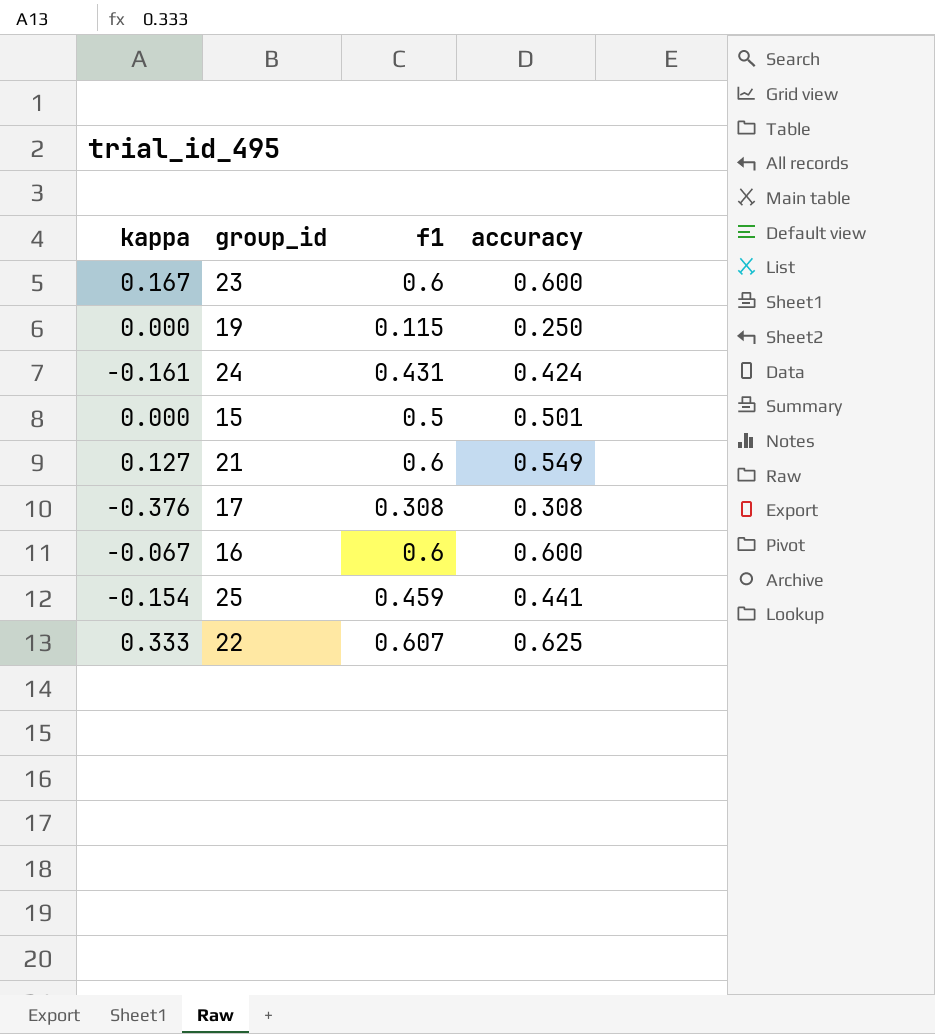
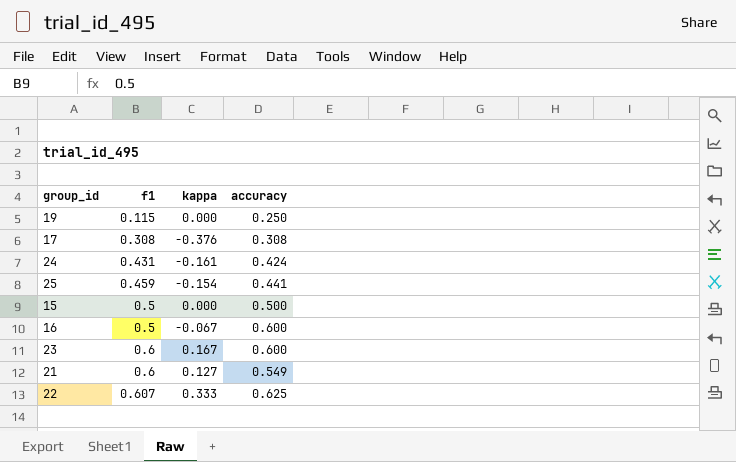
row order: none -> f1 ascending
column kappa | position: 1 -> 3
15 | accuracy: 0.501 -> 0.500
16 | f1: 0.6 -> 0.5

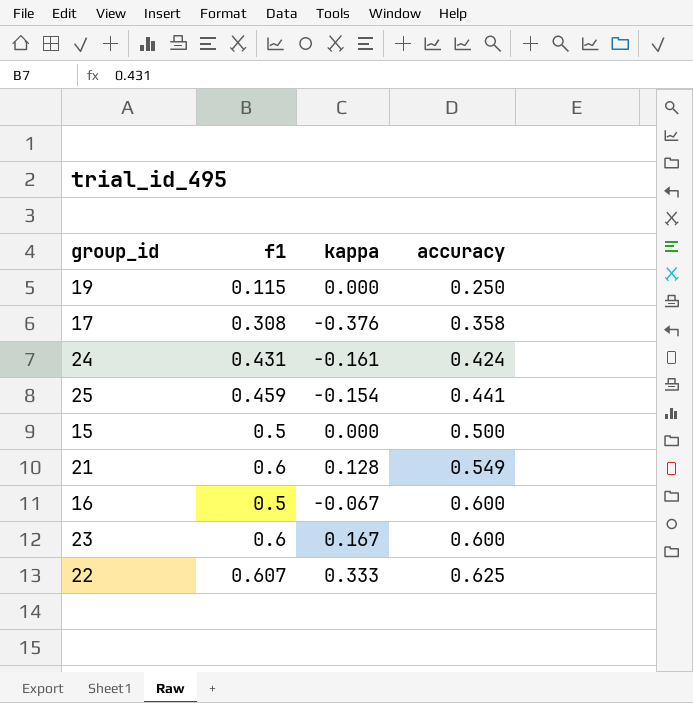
row order: f1 ascending -> accuracy ascending
17 | accuracy: 0.308 -> 0.358
21 | kappa: 0.127 -> 0.128

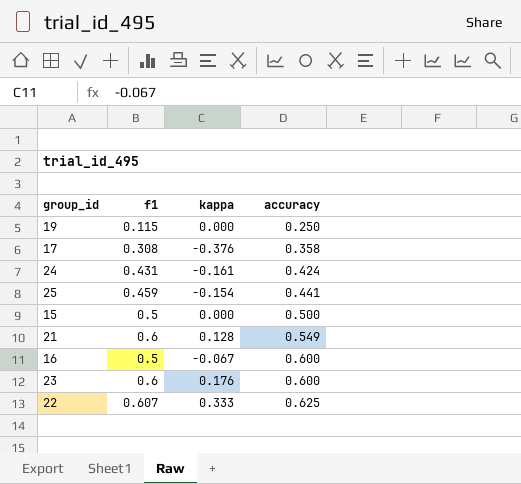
23 | kappa: 0.167 -> 0.176

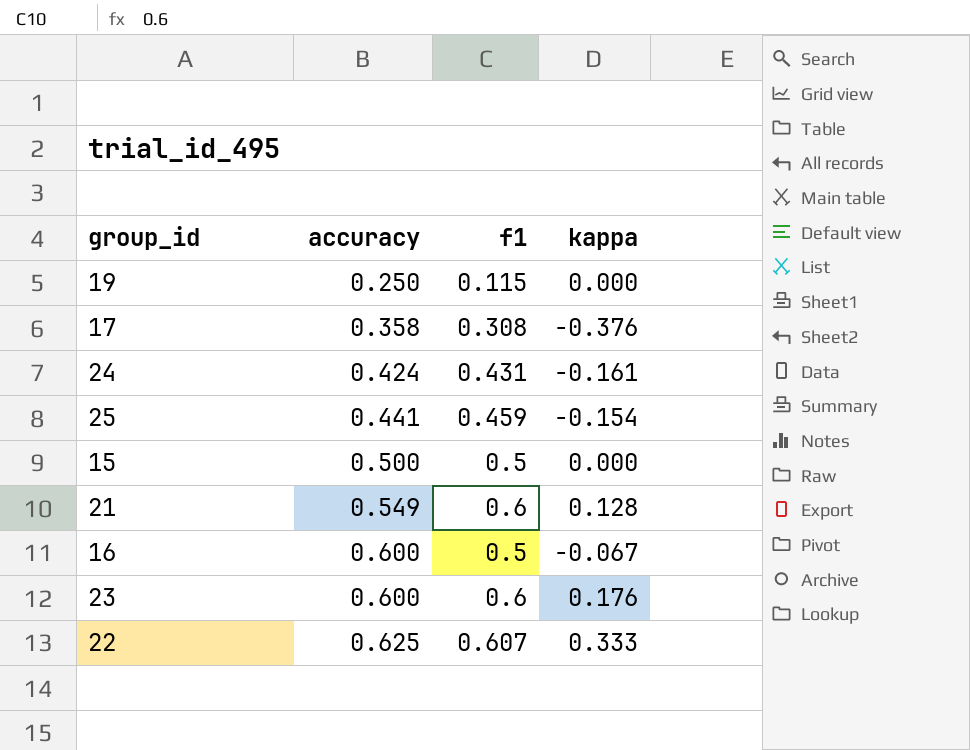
column accuracy | position: 4 -> 2

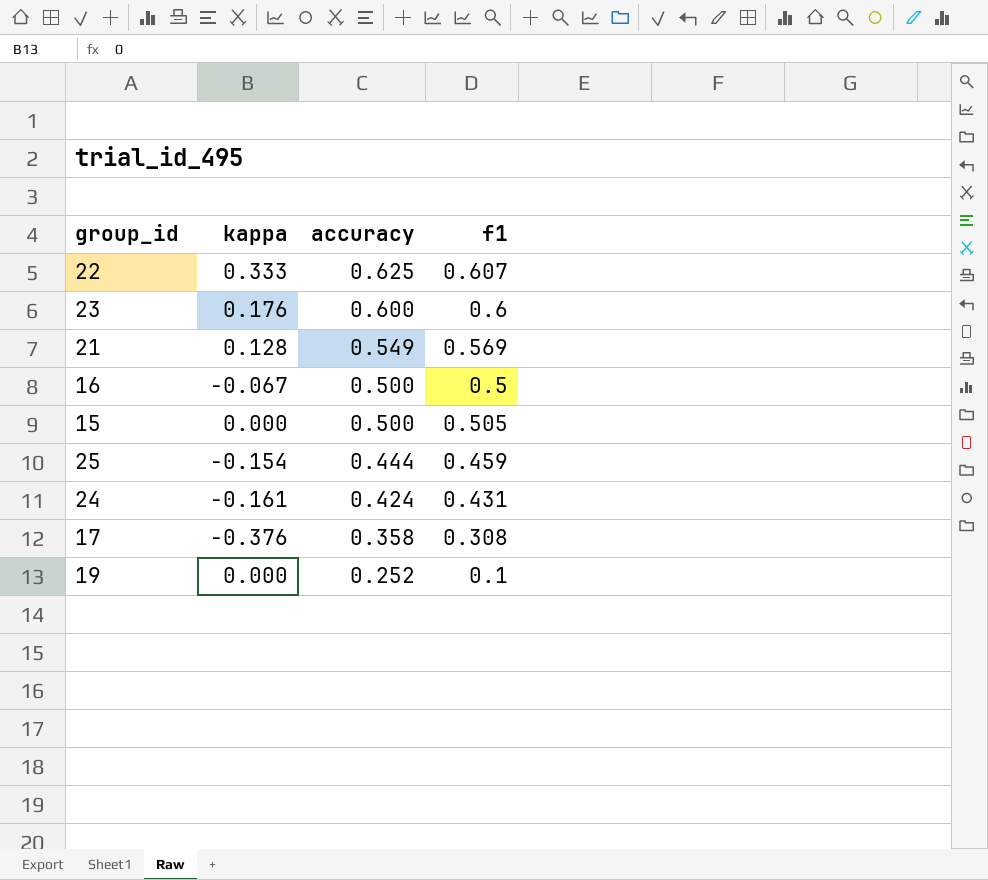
row order: accuracy ascending -> accuracy descending
column kappa | position: 4 -> 2
21 | f1: 0.6 -> 0.569
16 | accuracy: 0.600 -> 0.500
15 | f1: 0.5 -> 0.505
25 | accuracy: 0.441 -> 0.444
19 | accuracy: 0.250 -> 0.252
19 | f1: 0.115 -> 0.1

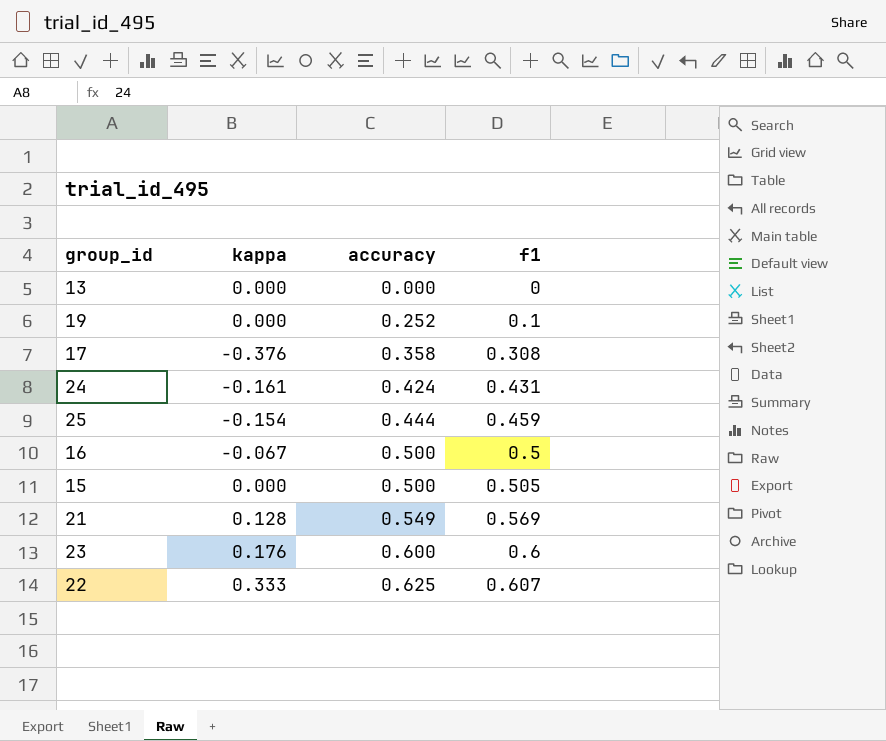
row order: accuracy descending -> accuracy ascending
row 13: none -> 0.000 | 0.000 | 0

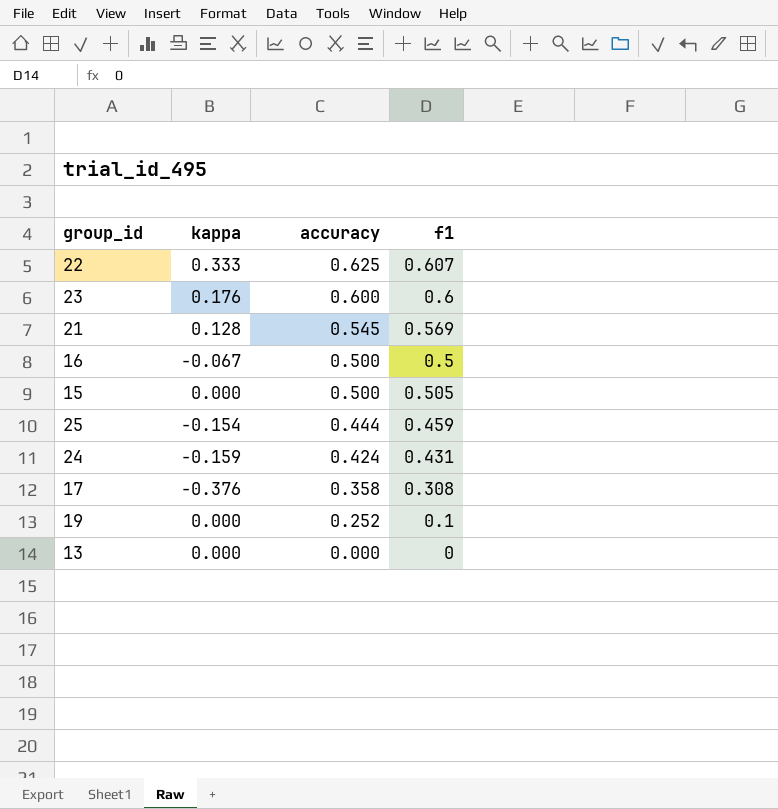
row order: accuracy ascending -> accuracy descending
21 | accuracy: 0.549 -> 0.545
24 | kappa: -0.161 -> -0.159

